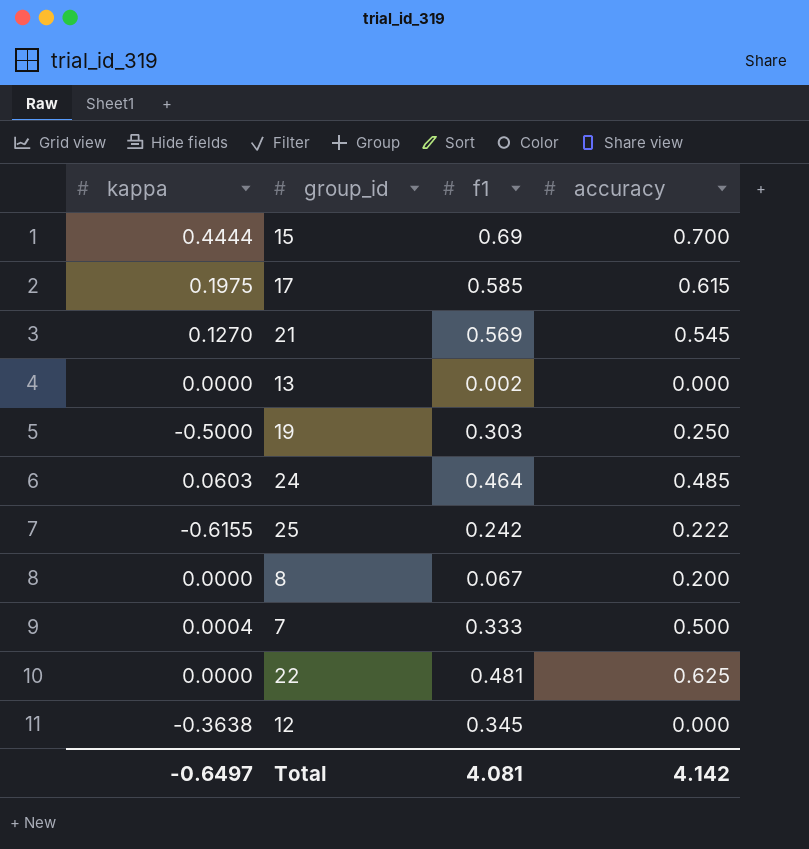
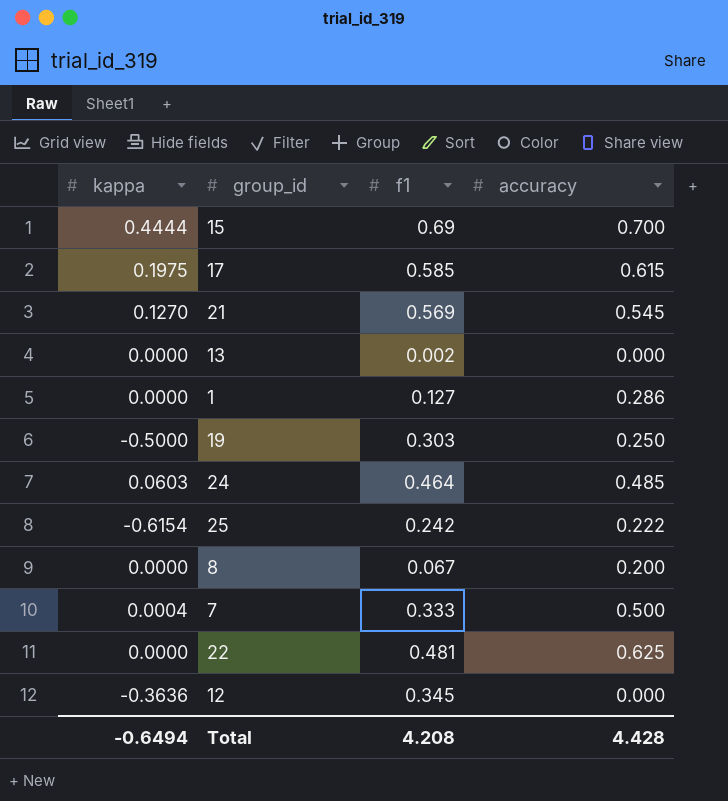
row 1: none -> 0.0000 | 0.127 | 0.286
25 | kappa: -0.6155 -> -0.6154
12 | kappa: -0.3638 -> -0.3636
Total | kappa: -0.6497 -> -0.6494
Total | f1: 4.081 -> 4.208
Total | accuracy: 4.142 -> 4.428

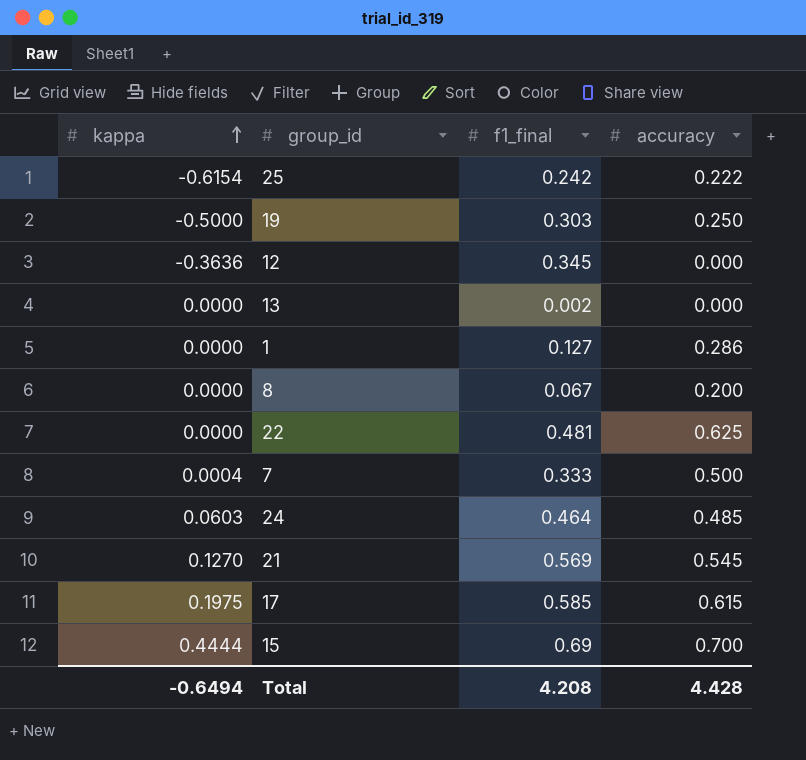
row order: none -> kappa ascending
column name: f1 -> f1_final

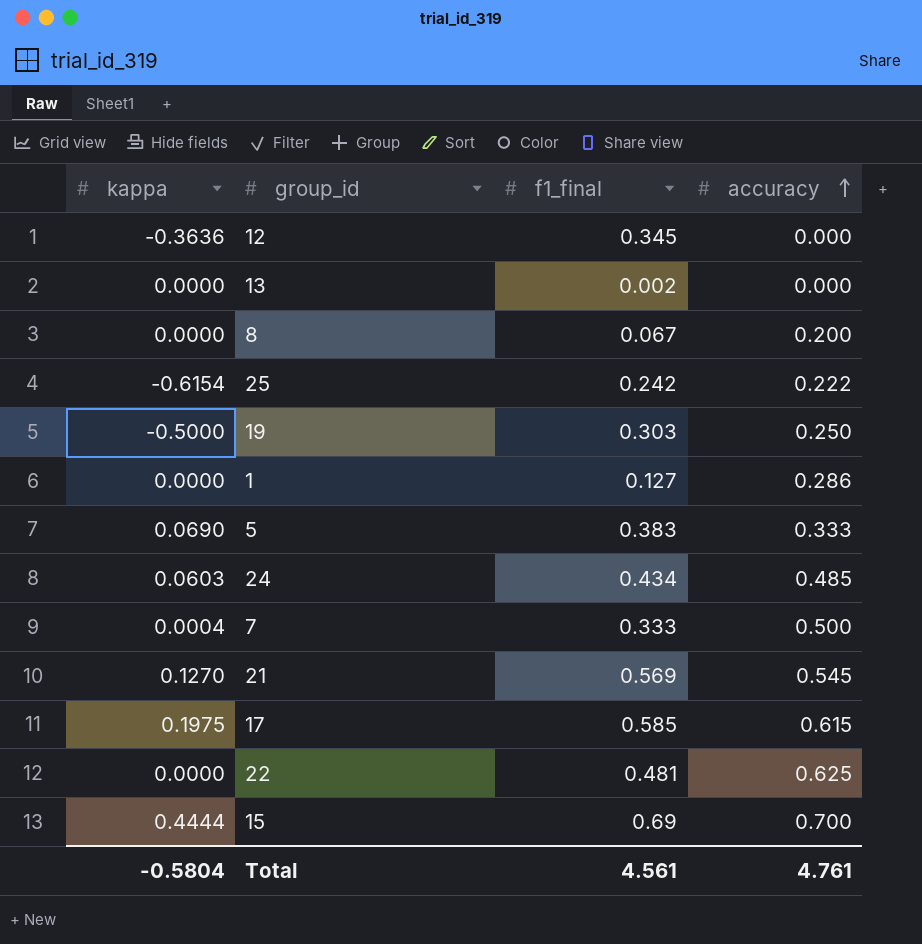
row order: kappa ascending -> accuracy ascending
row 5: none -> 0.0690 | 0.383 | 0.333
24 | f1_final: 0.464 -> 0.434
Total | kappa: -0.6494 -> -0.5804
Total | f1_final: 4.208 -> 4.561
Total | accuracy: 4.428 -> 4.761

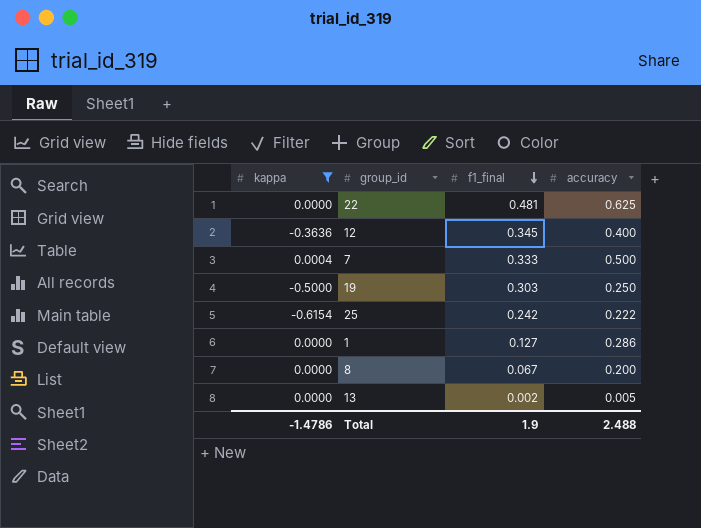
filter: none -> kappa <= 0.0004
row order: accuracy ascending -> f1_final descending
12 | accuracy: 0.000 -> 0.400
13 | accuracy: 0.000 -> 0.005
Total | kappa: -0.5804 -> -1.4786
Total | f1_final: 4.561 -> 1.9
Total | accuracy: 4.761 -> 2.488

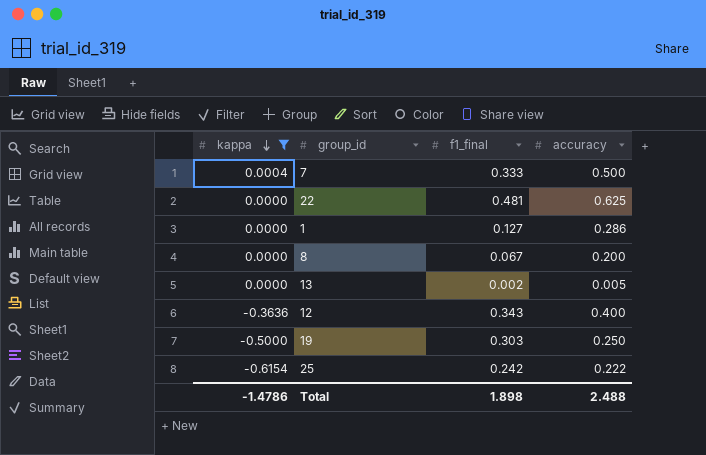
row order: f1_final descending -> kappa descending
12 | f1_final: 0.345 -> 0.343
Total | f1_final: 1.9 -> 1.898

